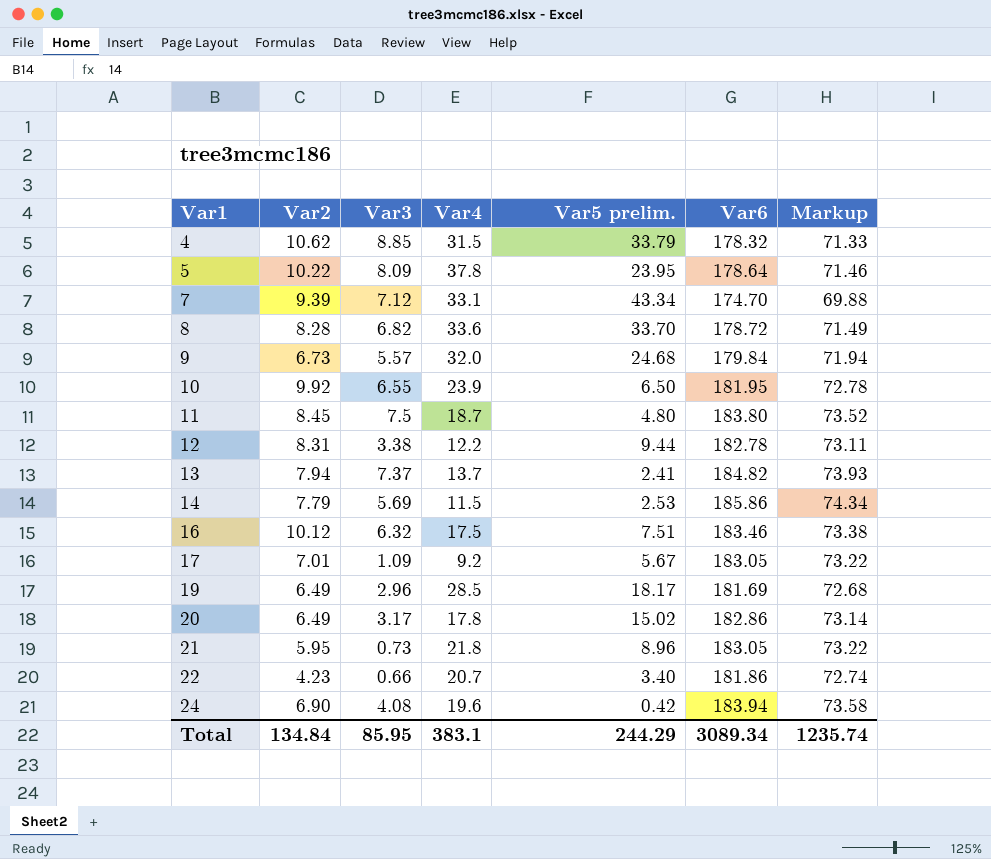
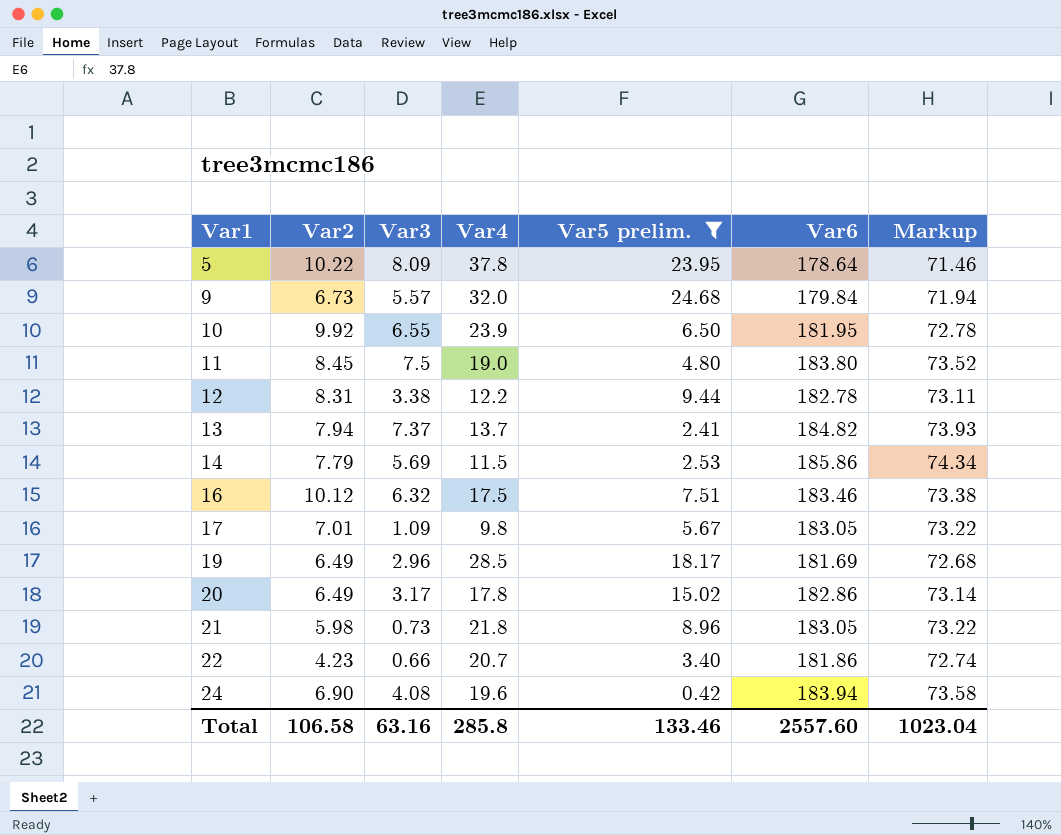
filter: none -> Var5 prelim. <= 24.68
11 | Var4: 18.7 -> 19.0
17 | Var4: 9.2 -> 9.8
21 | Var2: 5.95 -> 5.98
Total | Var2: 134.84 -> 106.58
Total | Var3: 85.95 -> 63.16
Total | Var4: 383.1 -> 285.8
Total | Var5 prelim.: 244.29 -> 133.46
Total | Var6: 3089.34 -> 2557.60
Total | Markup: 1235.74 -> 1023.04

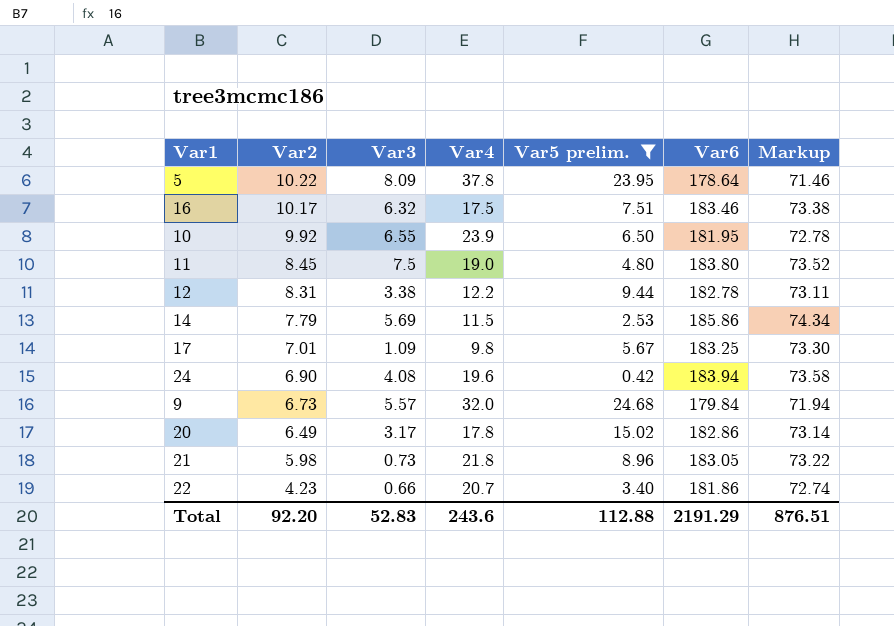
row order: Var1 ascending -> Var2 descending
row 13: 7.94 | 7.37 | 13.7 | 2.41 | 184.82 | 73.93 -> none
row 19: 6.49 | 2.96 | 28.5 | 18.17 | 181.69 | 72.68 -> none
16 | Var2: 10.12 -> 10.17
17 | Var6: 183.05 -> 183.25
17 | Markup: 73.22 -> 73.30
Total | Var2: 106.58 -> 92.20
Total | Var3: 63.16 -> 52.83
Total | Var4: 285.8 -> 243.6
Total | Var5 prelim.: 133.46 -> 112.88
Total | Var6: 2557.60 -> 2191.29
Total | Markup: 1023.04 -> 876.51

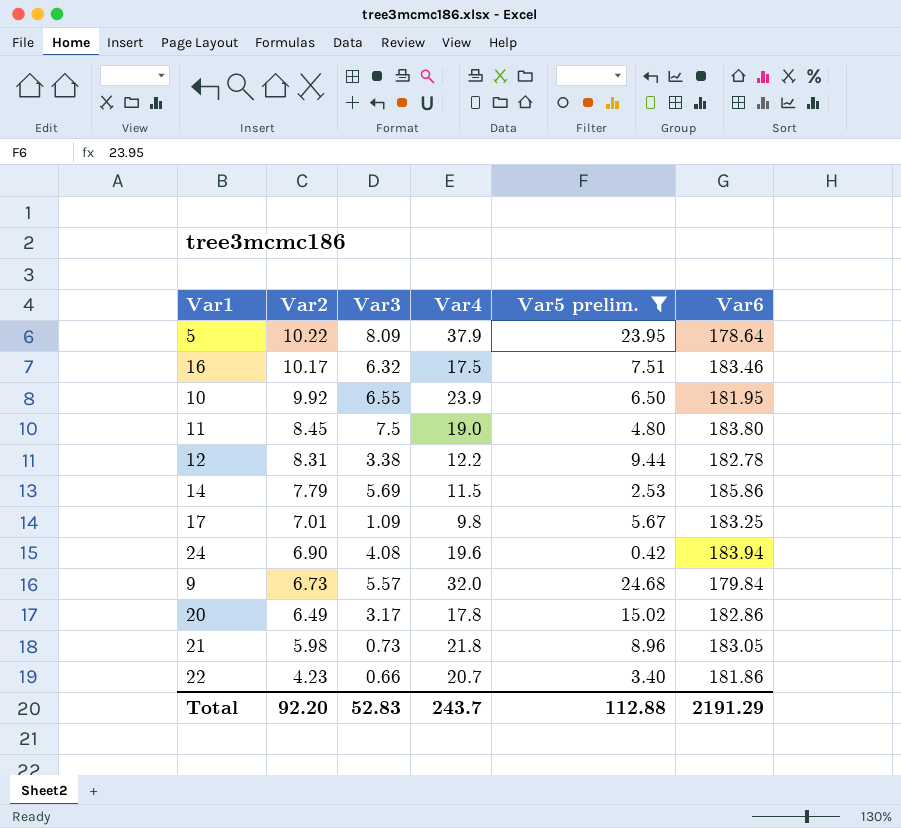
column Markup | formula: [Var6] * 0.4 -> none
5 | Var4: 37.8 -> 37.9
Total | Var4: 243.6 -> 243.7

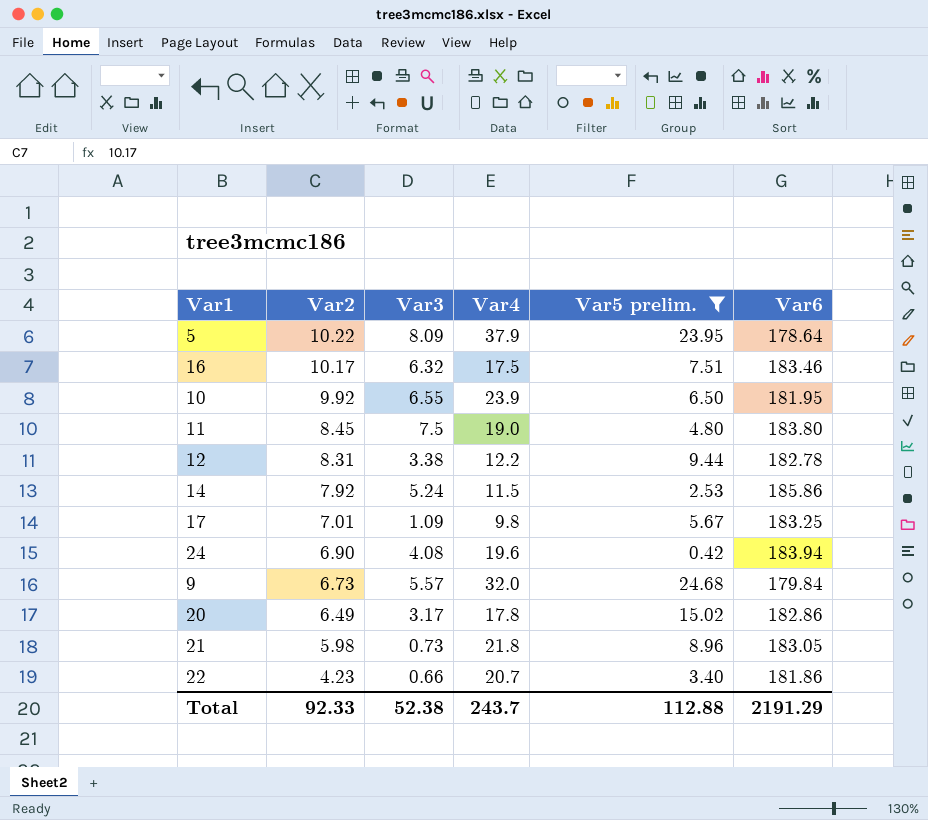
14 | Var2: 7.79 -> 7.92
14 | Var3: 5.69 -> 5.24
Total | Var2: 92.20 -> 92.33
Total | Var3: 52.83 -> 52.38

